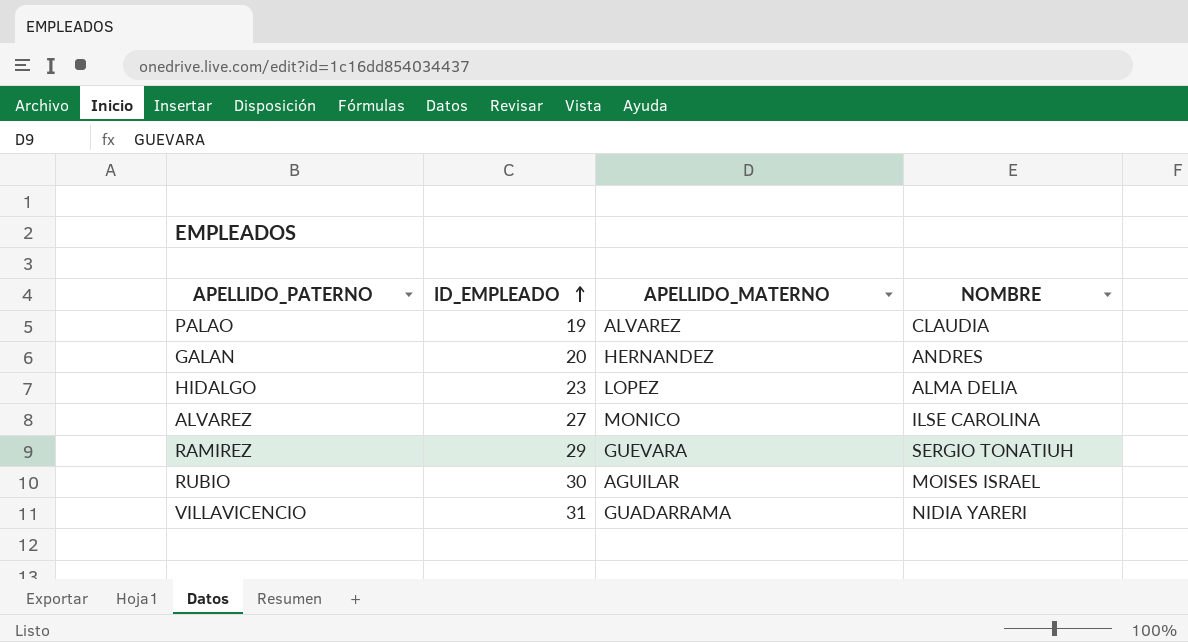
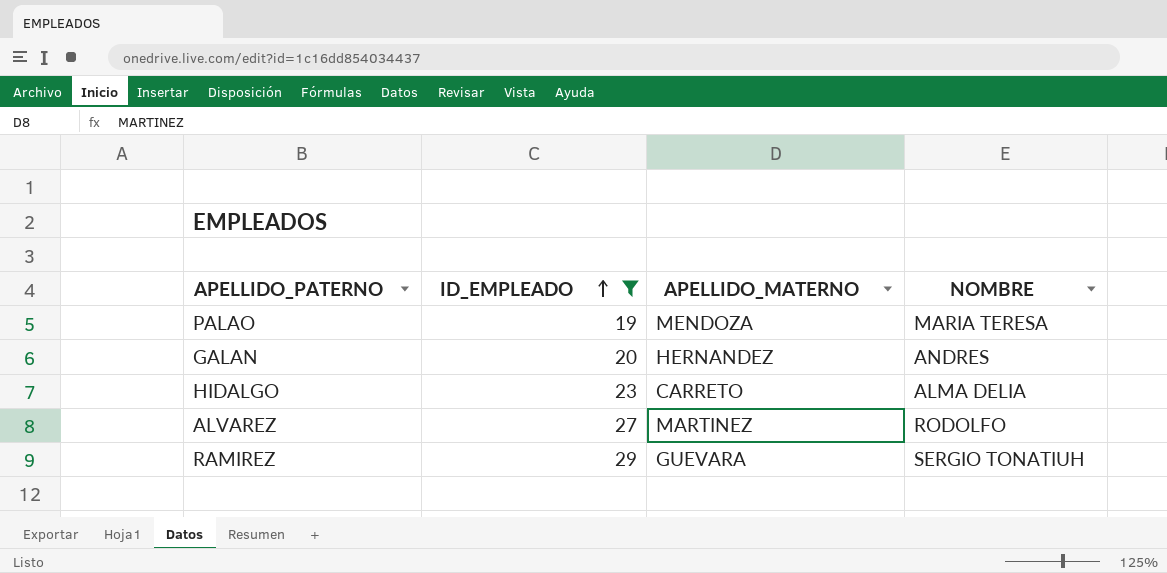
filter: none -> ID_EMPLEADO <= 29
PALAO | APELLIDO_MATERNO: ALVAREZ -> MENDOZA
PALAO | NOMBRE: CLAUDIA -> MARIA TERESA
HIDALGO | APELLIDO_MATERNO: LOPEZ -> CARRETO
ALVAREZ | APELLIDO_MATERNO: MONICO -> MARTINEZ
ALVAREZ | NOMBRE: ILSE CAROLINA -> RODOLFO

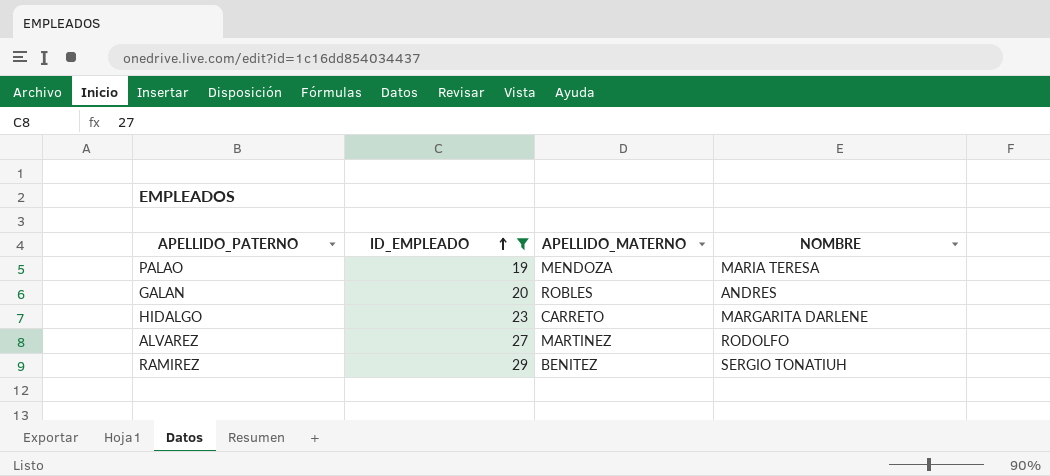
GALAN | APELLIDO_MATERNO: HERNANDEZ -> ROBLES
HIDALGO | NOMBRE: ALMA DELIA -> MARGARITA DARLENE
RAMIREZ | APELLIDO_MATERNO: GUEVARA -> BENITEZ

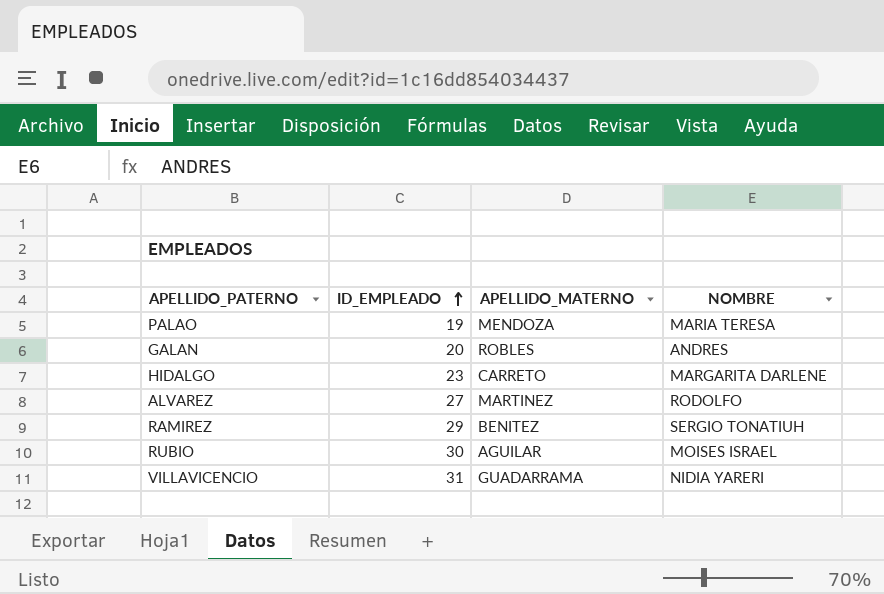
filter: ID_EMPLEADO <= 29 -> none

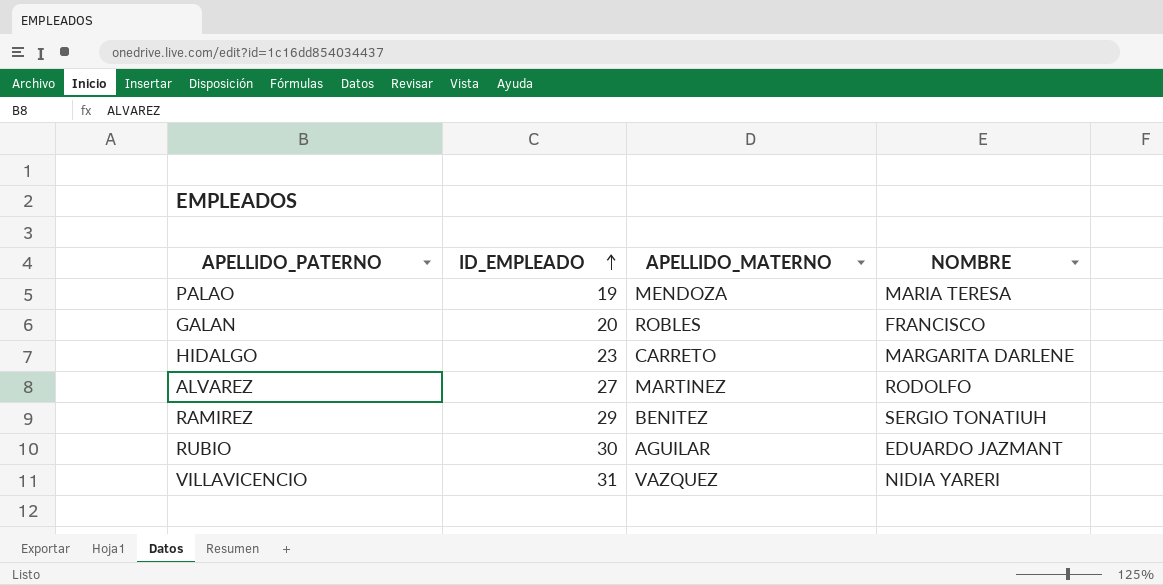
GALAN | NOMBRE: ANDRES -> FRANCISCO
RUBIO | NOMBRE: MOISES ISRAEL -> EDUARDO JAZMANT
VILLAVICENCIO | APELLIDO_MATERNO: GUADARRAMA -> VAZQUEZ

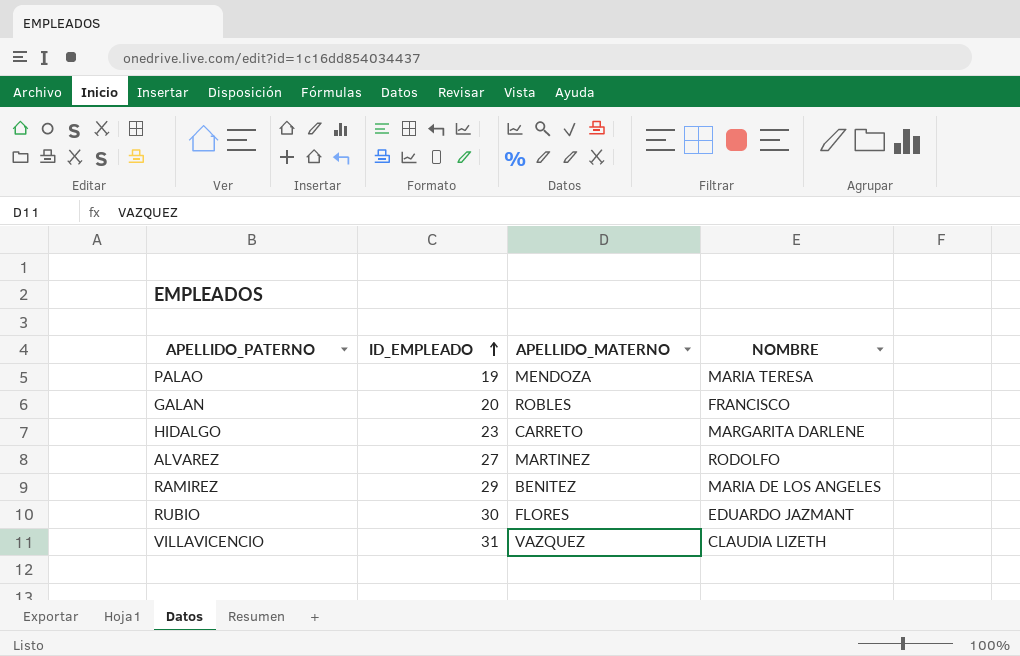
RAMIREZ | NOMBRE: SERGIO TONATIUH -> MARIA DE LOS ANGELES
RUBIO | APELLIDO_MATERNO: AGUILAR -> FLORES
VILLAVICENCIO | NOMBRE: NIDIA YARERI -> CLAUDIA LIZETH

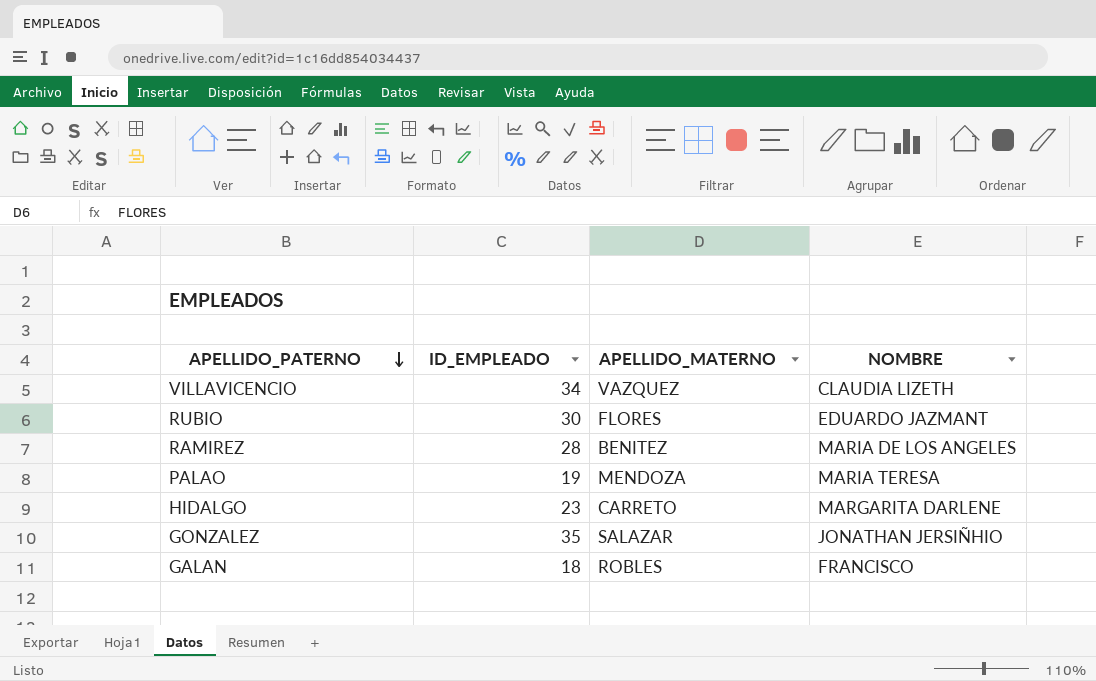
row order: ID_EMPLEADO ascending -> APELLIDO_PATERNO descending
row ALVAREZ: 27 | MARTINEZ | RODOLFO -> none
VILLAVICENCIO | ID_EMPLEADO: 31 -> 34
RAMIREZ | ID_EMPLEADO: 29 -> 28
row GONZALEZ: none -> 35 | SALAZAR | JONATHAN JERSIÑHIO
GALAN | ID_EMPLEADO: 20 -> 18

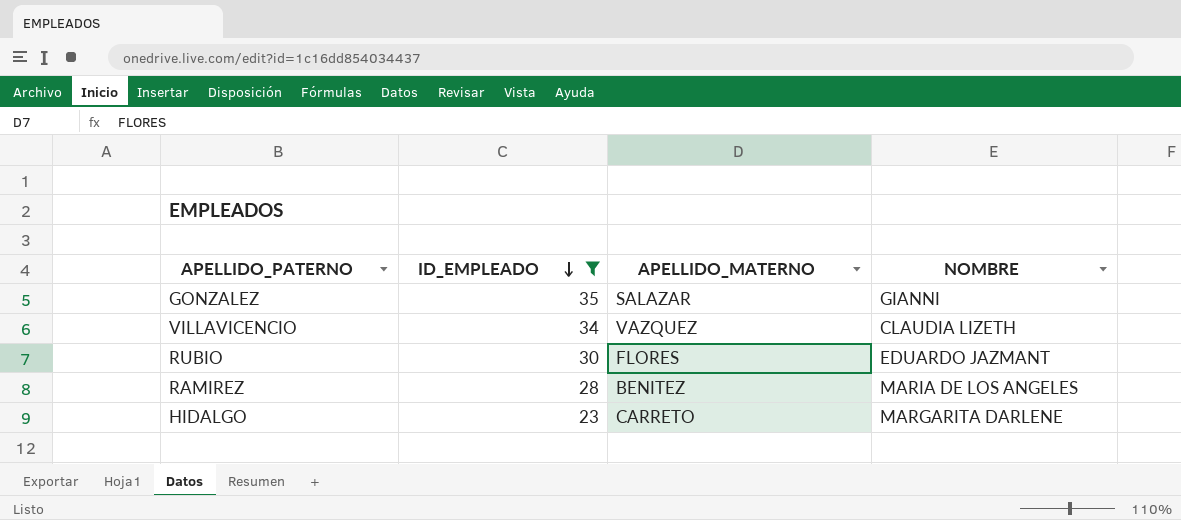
filter: none -> ID_EMPLEADO >= 23
row order: APELLIDO_PATERNO descending -> ID_EMPLEADO descending
GONZALEZ | NOMBRE: JONATHAN JERSIÑHIO -> GIANNI

